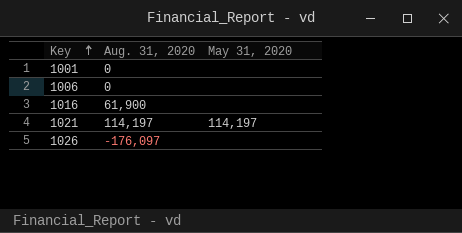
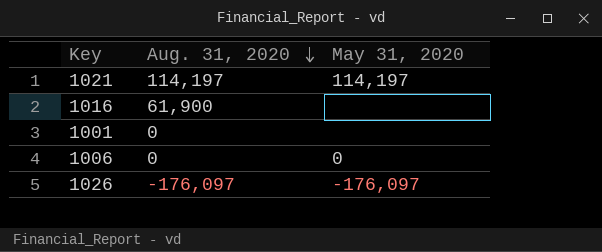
row order: Key ascending -> Aug. 31, 2020 descending
1006 | May 31, 2020: none -> 0
1026 | May 31, 2020: none -> -176,097

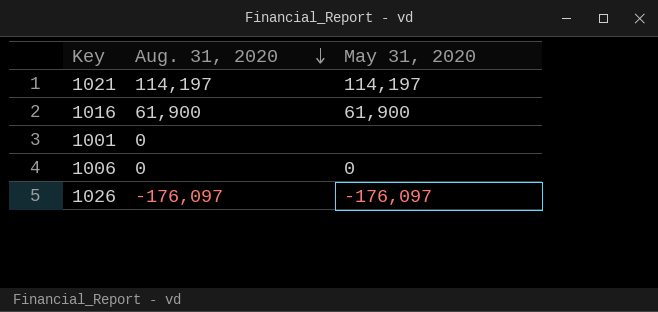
1016 | May 31, 2020: none -> 61,900

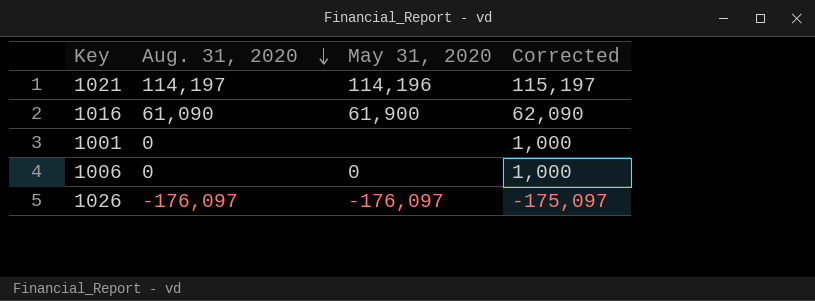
column Corrected | formula: none -> [Aug. 31, 2020] + 1000
1021 | May 31, 2020: 114,197 -> 114,196
1016 | Aug. 31, 2020: 61,900 -> 61,090

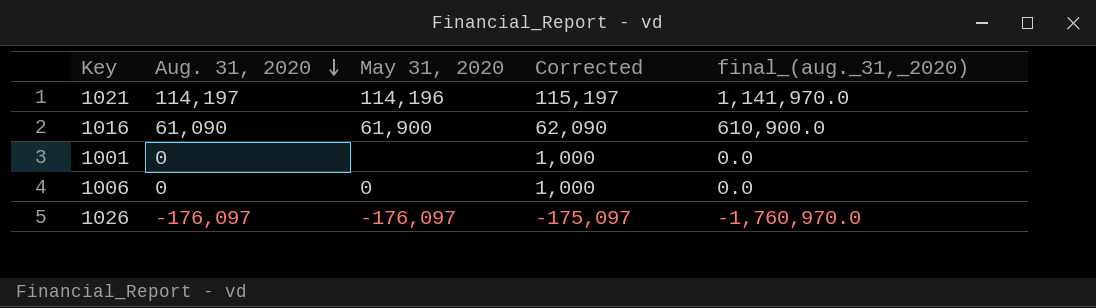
column final_(aug._31,_2020) | formula: none -> [Aug. 31, 2020] * 10

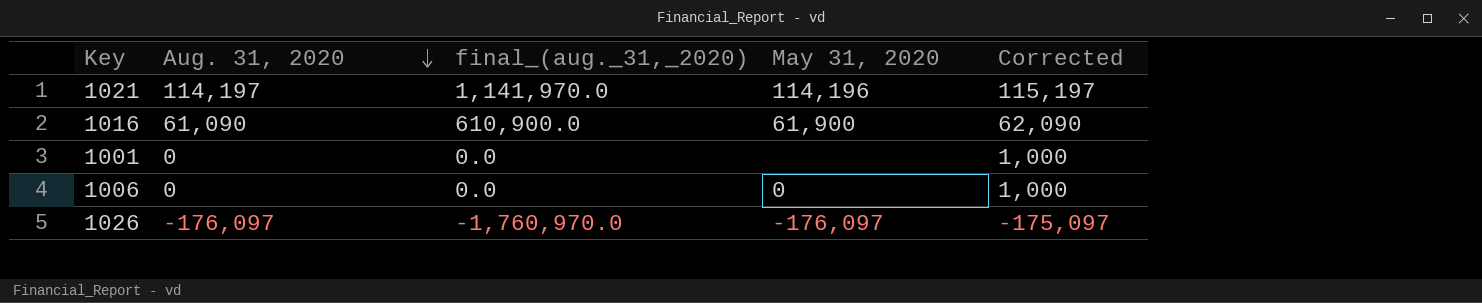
column final_(aug._31,_2020) | position: 5 -> 3

